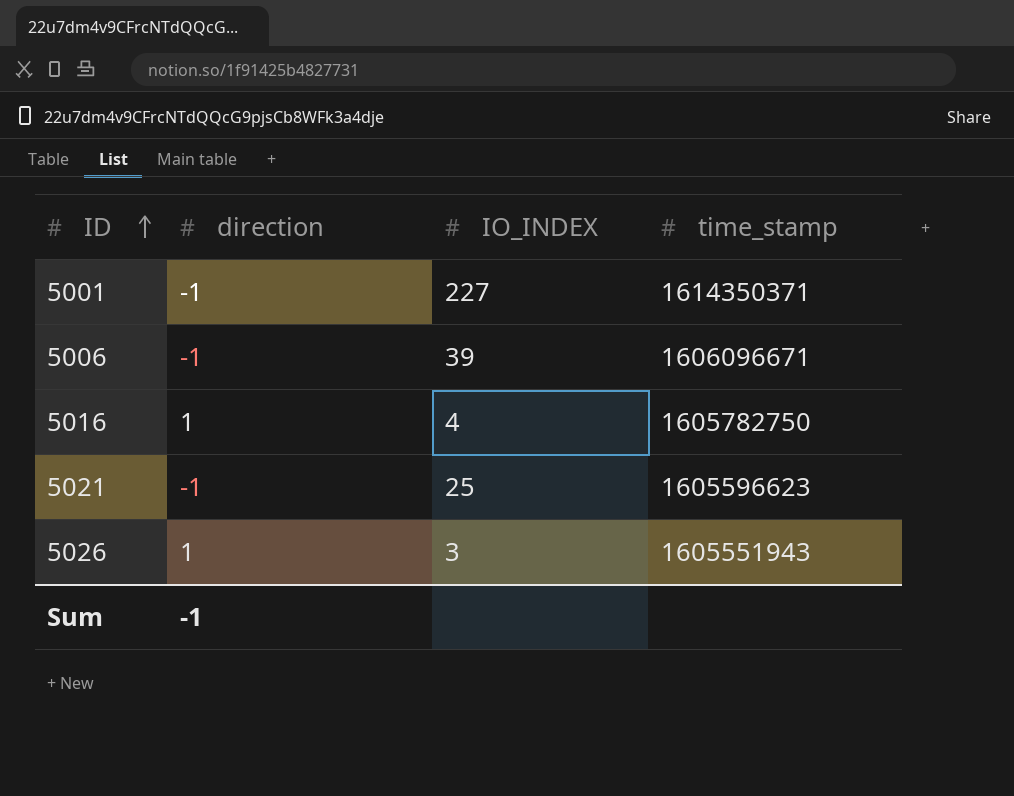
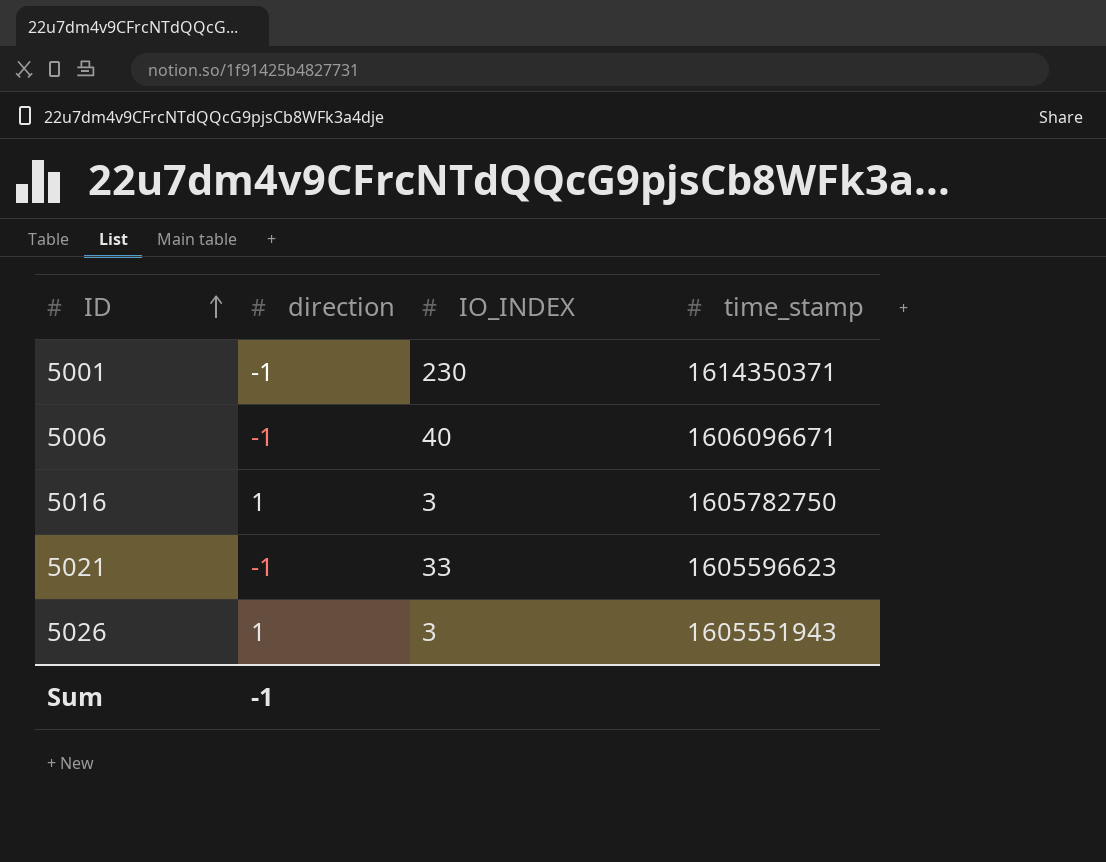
5001 | IO_INDEX: 227 -> 230
5006 | IO_INDEX: 39 -> 40
5016 | IO_INDEX: 4 -> 3
5021 | IO_INDEX: 25 -> 33

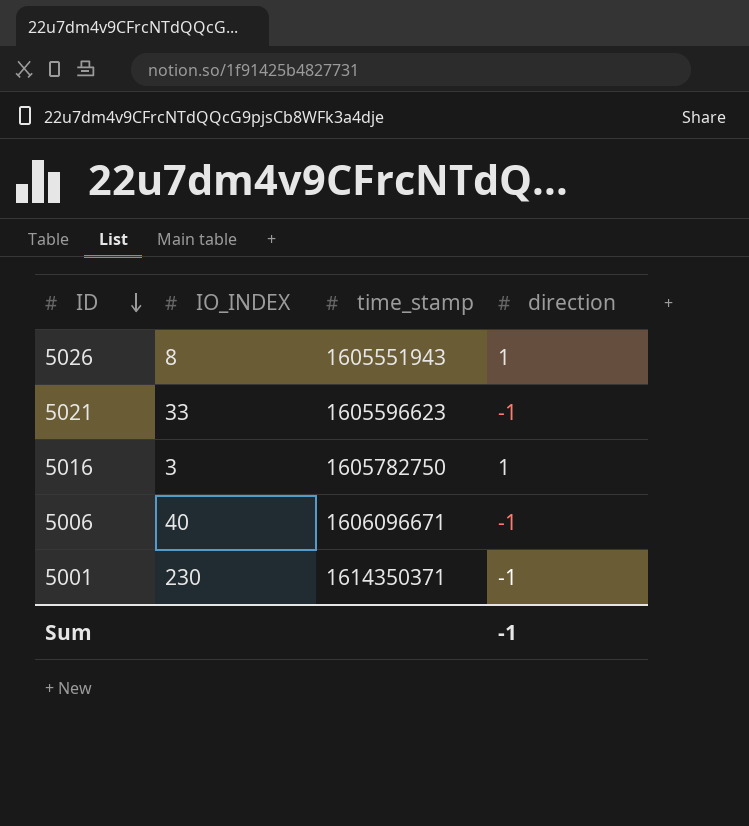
row order: ID ascending -> ID descending
column direction | position: 2 -> 4
5026 | IO_INDEX: 3 -> 8

